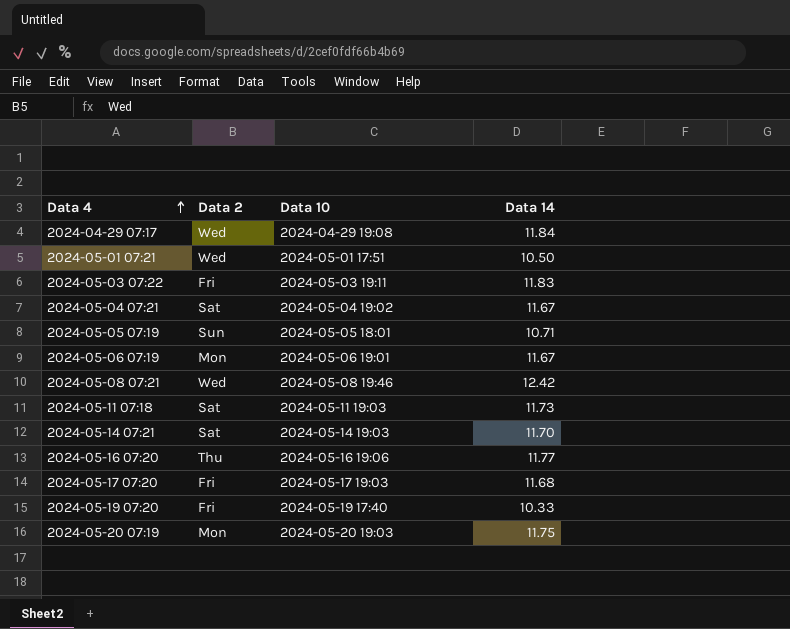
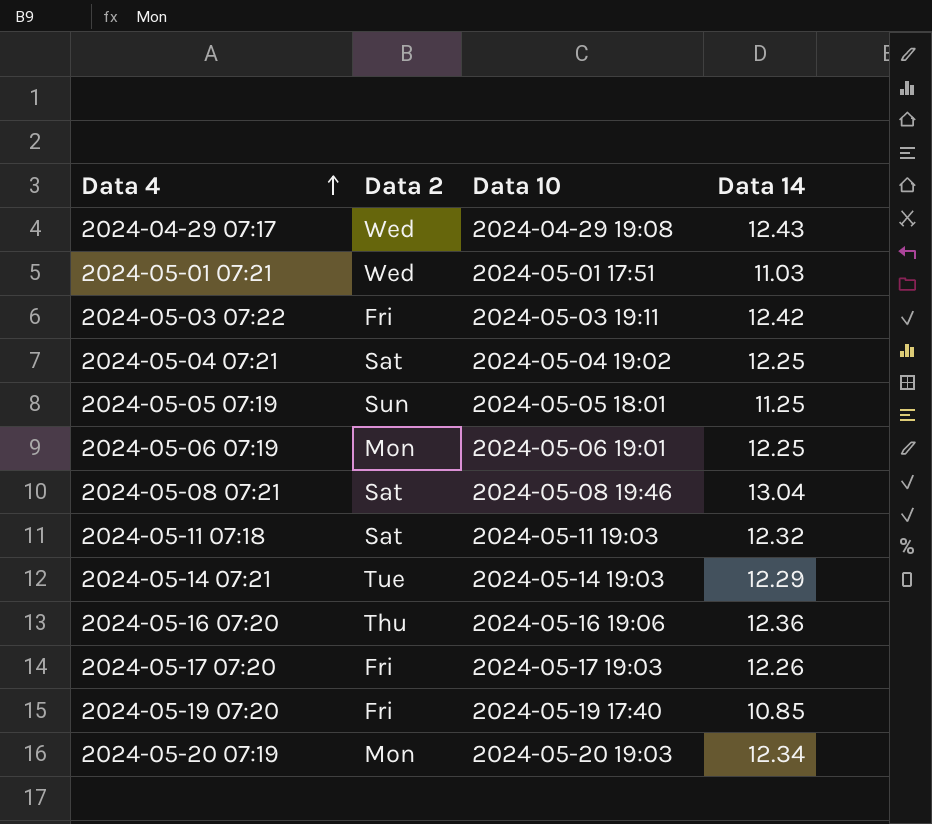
2024-04-29 07:17 | Data 14: 11.84 -> 12.43
2024-05-01 07:21 | Data 14: 10.50 -> 11.03
2024-05-03 07:22 | Data 14: 11.83 -> 12.42
2024-05-04 07:21 | Data 14: 11.67 -> 12.25
2024-05-05 07:19 | Data 14: 10.71 -> 11.25
2024-05-06 07:19 | Data 14: 11.67 -> 12.25
2024-05-08 07:21 | Data 2: Wed -> Sat
2024-05-08 07:21 | Data 14: 12.42 -> 13.04
2024-05-11 07:18 | Data 14: 11.73 -> 12.32
2024-05-14 07:21 | Data 2: Sat -> Tue
2024-05-14 07:21 | Data 14: 11.70 -> 12.29
2024-05-16 07:20 | Data 14: 11.77 -> 12.36
2024-05-17 07:20 | Data 14: 11.68 -> 12.26
2024-05-19 07:20 | Data 14: 10.33 -> 10.85
2024-05-20 07:19 | Data 14: 11.75 -> 12.34

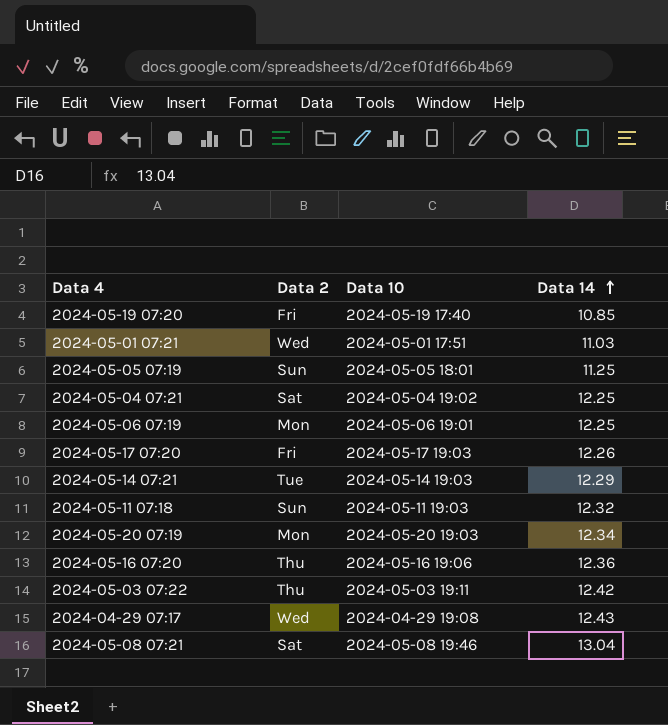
row order: Data 4 ascending -> Data 14 ascending
2024-05-11 07:18 | Data 2: Sat -> Sun
2024-05-03 07:22 | Data 2: Fri -> Thu

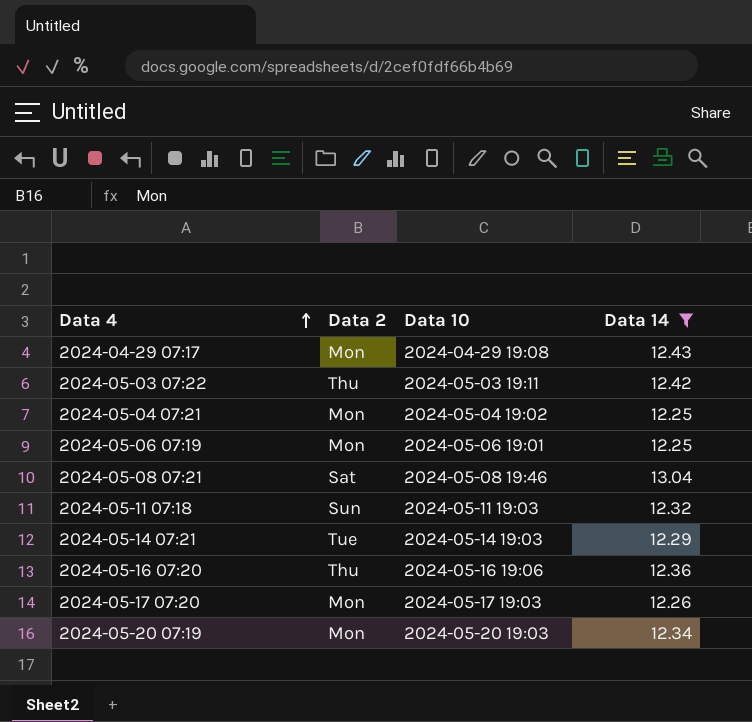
filter: none -> Data 14 >= 12.25
row order: Data 14 ascending -> Data 4 ascending
2024-04-29 07:17 | Data 2: Wed -> Mon
2024-05-04 07:21 | Data 2: Sat -> Mon
2024-05-17 07:20 | Data 2: Fri -> Mon

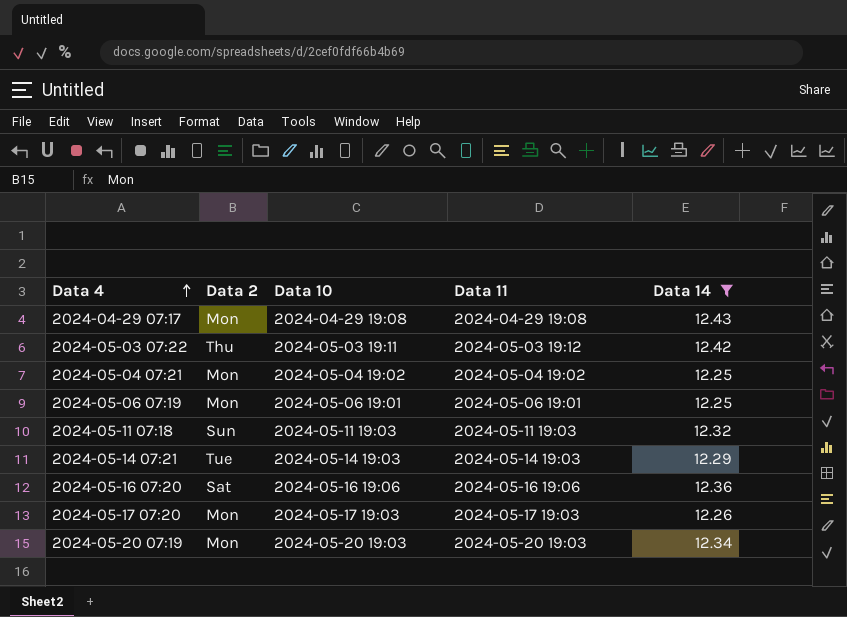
column Data 11 | position: none -> 4
row 2024-05-08 07:21: Sat | 2024-05-08 19:46 | 13.04 -> none
2024-05-16 07:20 | Data 2: Thu -> Sat

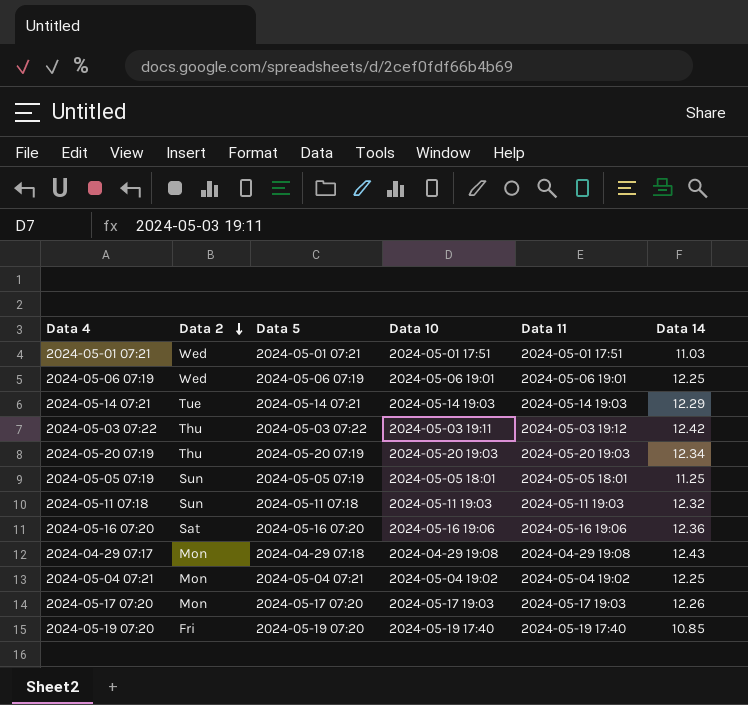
filter: Data 14 >= 12.25 -> none
row order: Data 4 ascending -> Data 2 descending
column Data 5 | position: none -> 3
2024-05-06 07:19 | Data 2: Mon -> Wed
2024-05-20 07:19 | Data 2: Mon -> Thu

